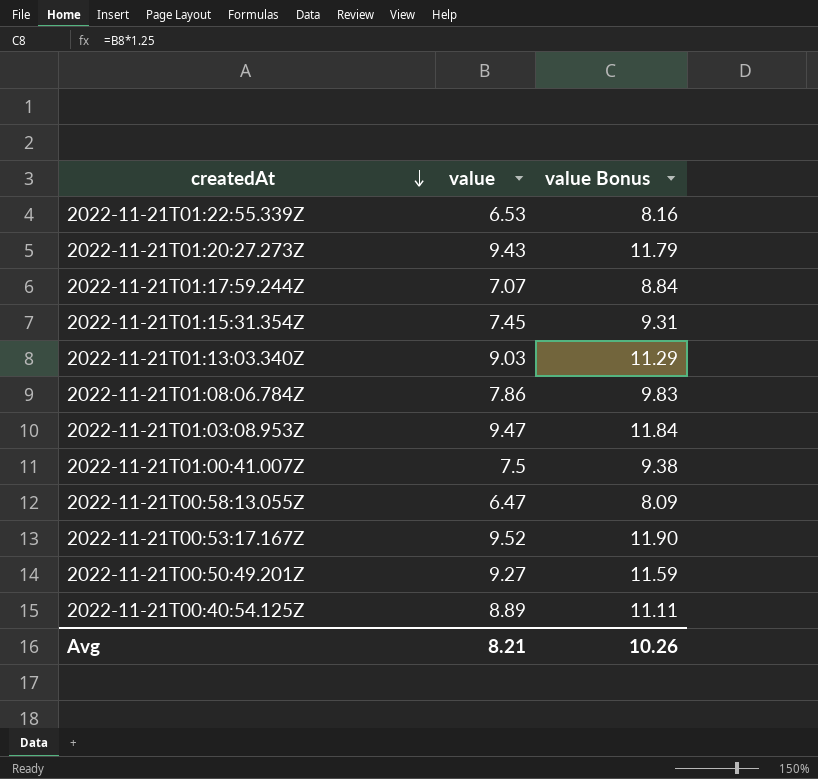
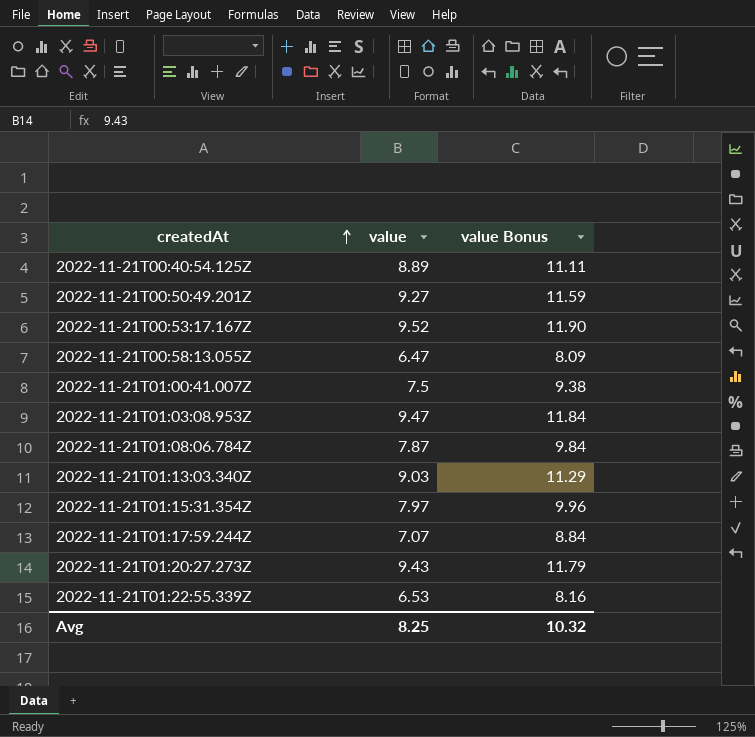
row order: createdAt descending -> createdAt ascending
2022-11-21T01:08:06.784Z | value: 7.86 -> 7.87
2022-11-21T01:08:06.784Z | value Bonus: 9.83 -> 9.84
2022-11-21T01:15:31.354Z | value: 7.45 -> 7.97
2022-11-21T01:15:31.354Z | value Bonus: 9.31 -> 9.96
Avg | value: 8.21 -> 8.25
Avg | value Bonus: 10.26 -> 10.32

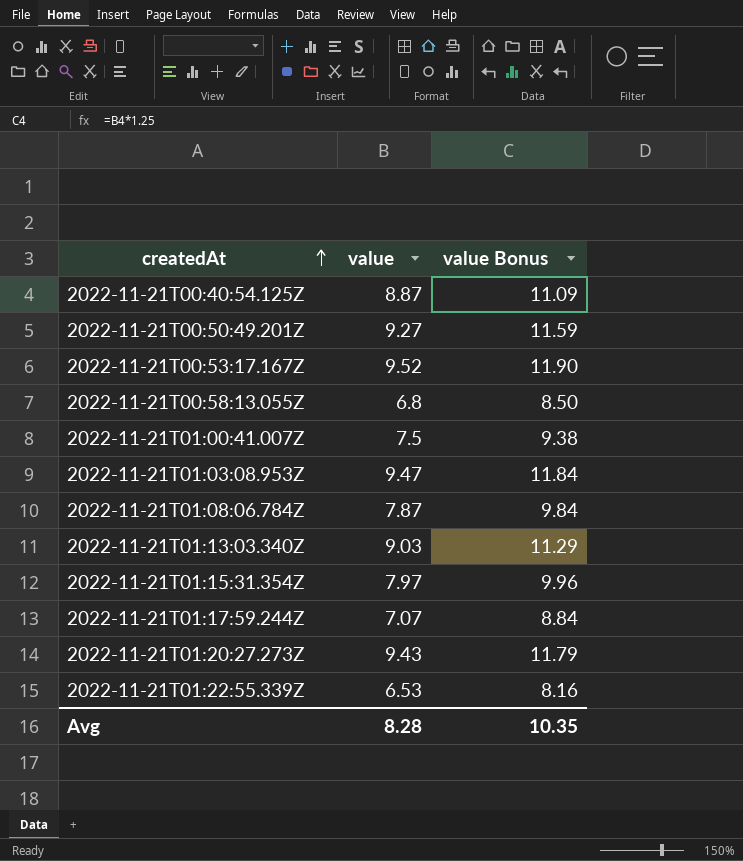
2022-11-21T00:40:54.125Z | value: 8.89 -> 8.87
2022-11-21T00:40:54.125Z | value Bonus: 11.11 -> 11.09
2022-11-21T00:58:13.055Z | value: 6.47 -> 6.8
2022-11-21T00:58:13.055Z | value Bonus: 8.09 -> 8.50
Avg | value: 8.25 -> 8.28
Avg | value Bonus: 10.32 -> 10.35

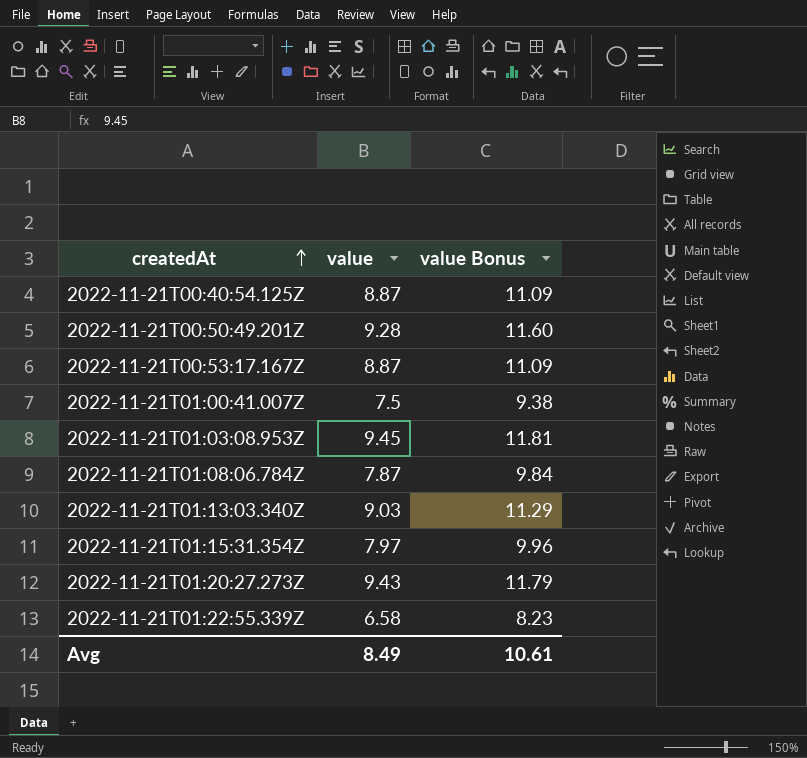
row 2022-11-21T00:58:13.055Z: 6.8 | 8.50 -> none
row 2022-11-21T01:17:59.244Z: 7.07 | 8.84 -> none
2022-11-21T00:50:49.201Z | value: 9.27 -> 9.28
2022-11-21T00:50:49.201Z | value Bonus: 11.59 -> 11.60
2022-11-21T00:53:17.167Z | value: 9.52 -> 8.87
2022-11-21T00:53:17.167Z | value Bonus: 11.90 -> 11.09
2022-11-21T01:03:08.953Z | value: 9.47 -> 9.45
2022-11-21T01:03:08.953Z | value Bonus: 11.84 -> 11.81
2022-11-21T01:22:55.339Z | value: 6.53 -> 6.58
2022-11-21T01:22:55.339Z | value Bonus: 8.16 -> 8.23
Avg | value: 8.28 -> 8.49
Avg | value Bonus: 10.35 -> 10.61

